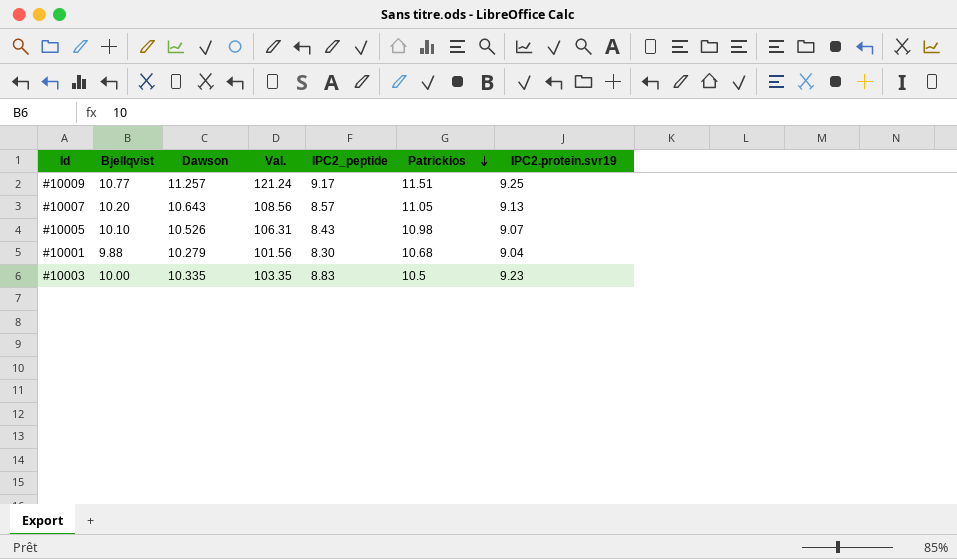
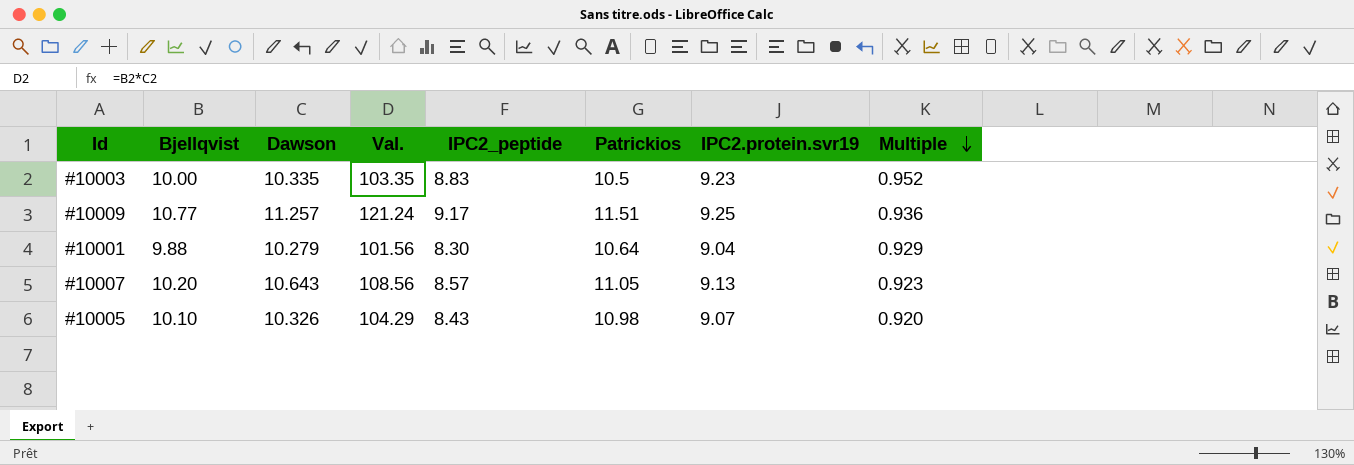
row order: Patrickios descending -> Multiple descending
column Multiple | formula: none -> [Bjellqvist] / [Patrickios]
#10001 | Patrickios: 10.68 -> 10.64
#10005 | Dawson: 10.526 -> 10.326
#10005 | Val.: 106.31 -> 104.29

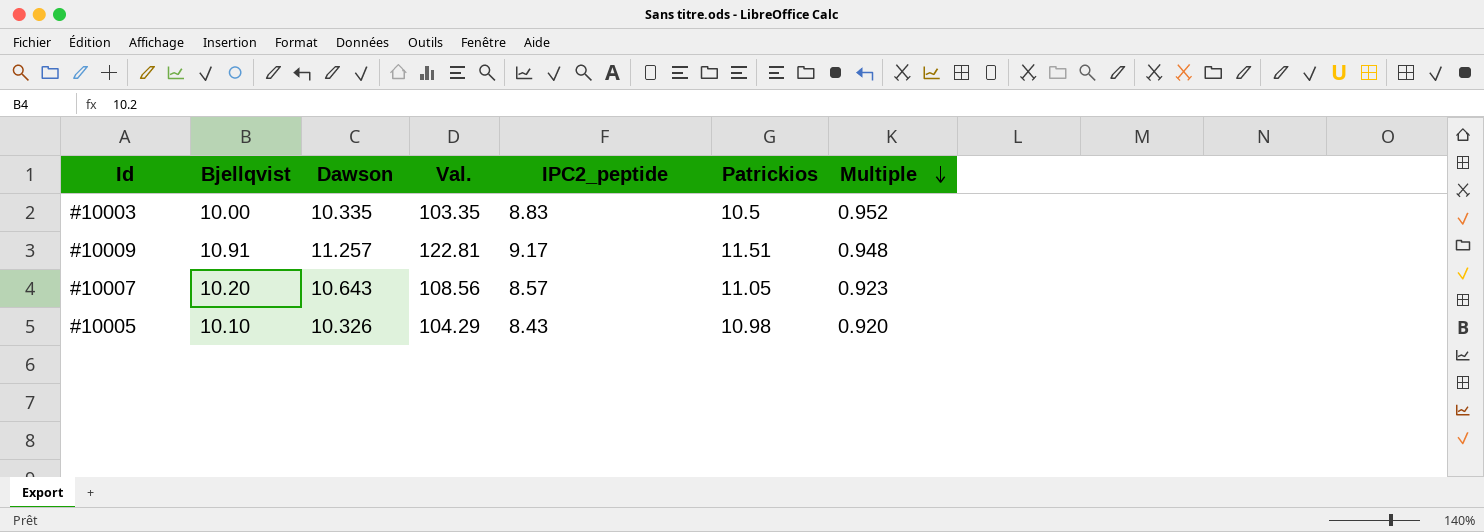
column IPC2.protein.svr19 | position: 7 -> none
row #10001: 9.88 | 10.279 | 101.56 | 8.30 | 10.64 | 9.04 | 0.929 -> none
#10009 | Bjellqvist: 10.77 -> 10.91
#10009 | Val.: 121.24 -> 122.81
#10009 | Multiple: 0.936 -> 0.948

